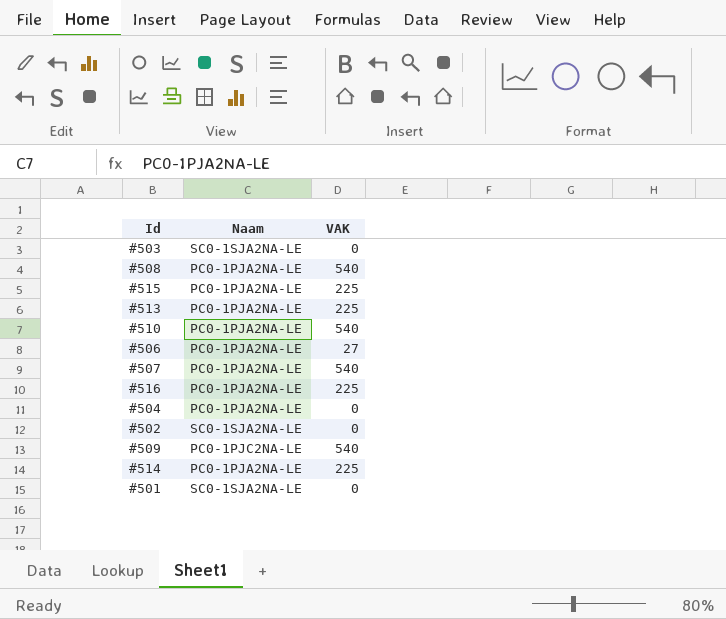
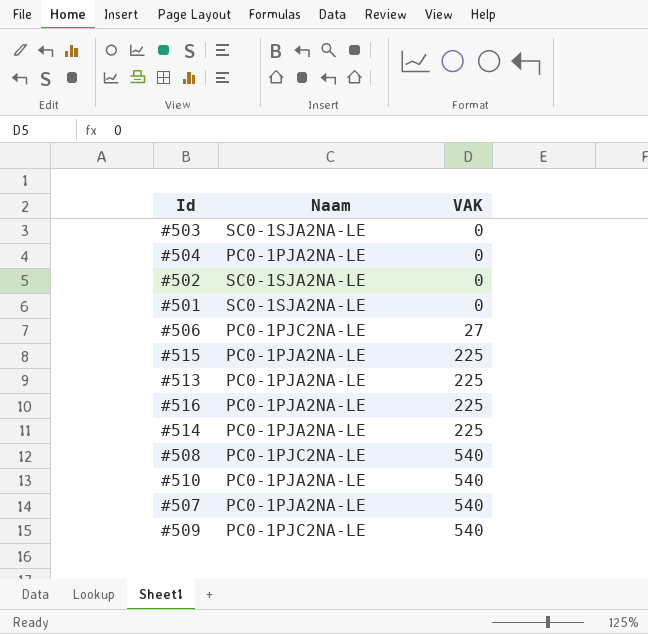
row order: none -> VAK ascending
#506 | Naam: PC0-1PJA2NA-LE -> PC0-1PJC2NA-LE
#508 | Naam: PC0-1PJA2NA-LE -> PC0-1PJC2NA-LE

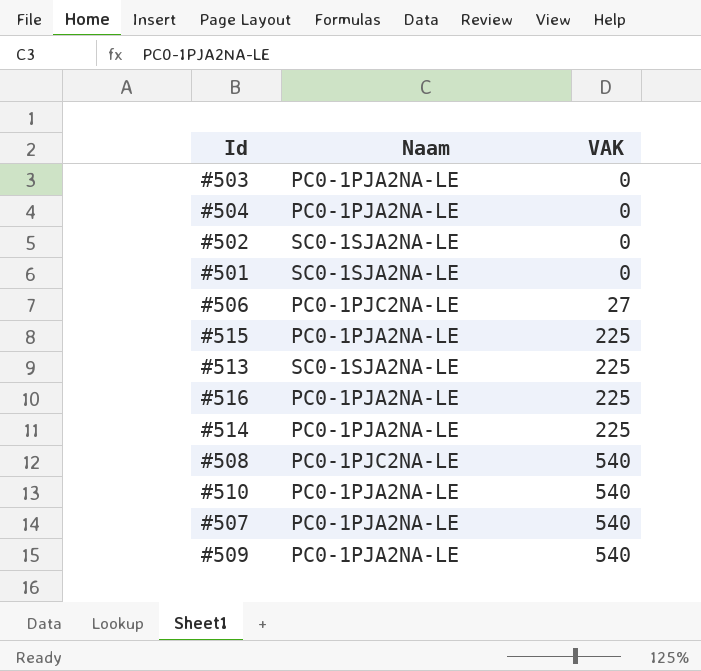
#503 | Naam: SC0-1SJA2NA-LE -> PC0-1PJA2NA-LE
#513 | Naam: PC0-1PJA2NA-LE -> SC0-1SJA2NA-LE
#509 | Naam: PC0-1PJC2NA-LE -> PC0-1PJA2NA-LE

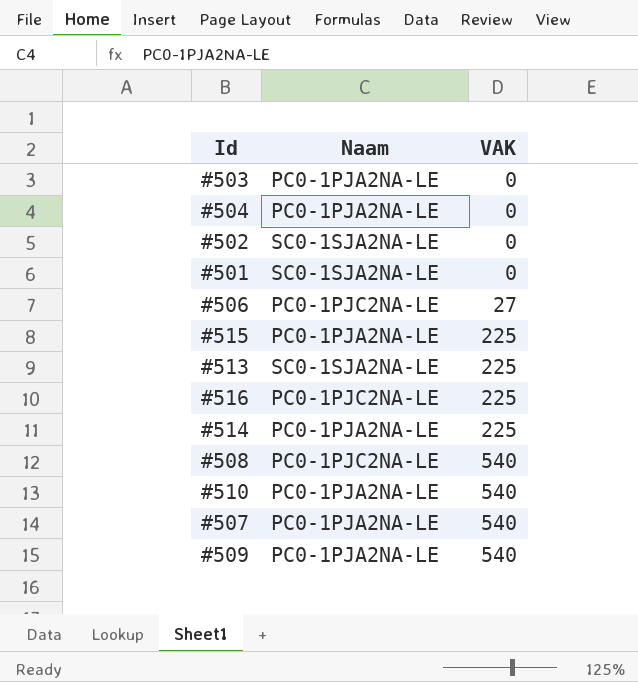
#516 | Naam: PC0-1PJA2NA-LE -> PC0-1PJC2NA-LE

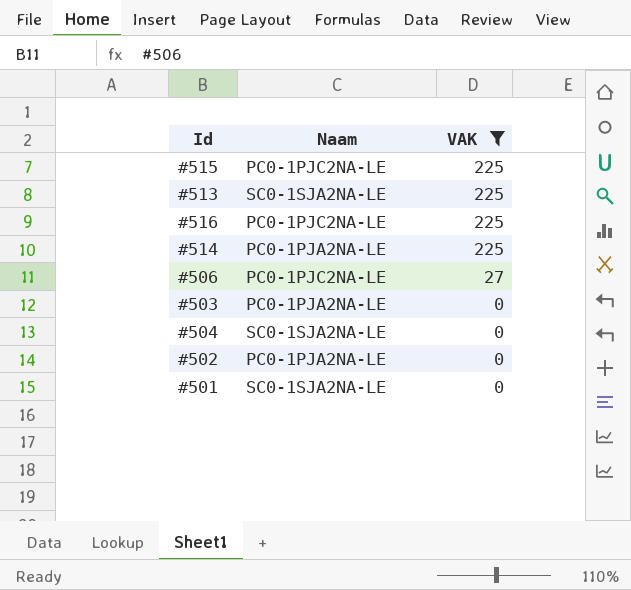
filter: none -> VAK != 540
row order: VAK ascending -> VAK descending
#515 | Naam: PC0-1PJA2NA-LE -> PC0-1PJC2NA-LE
#504 | Naam: PC0-1PJA2NA-LE -> SC0-1SJA2NA-LE
#502 | Naam: SC0-1SJA2NA-LE -> PC0-1PJA2NA-LE

